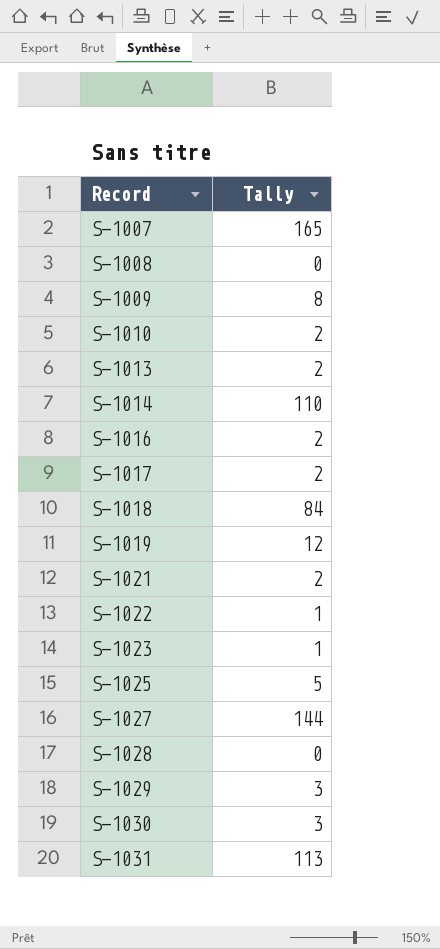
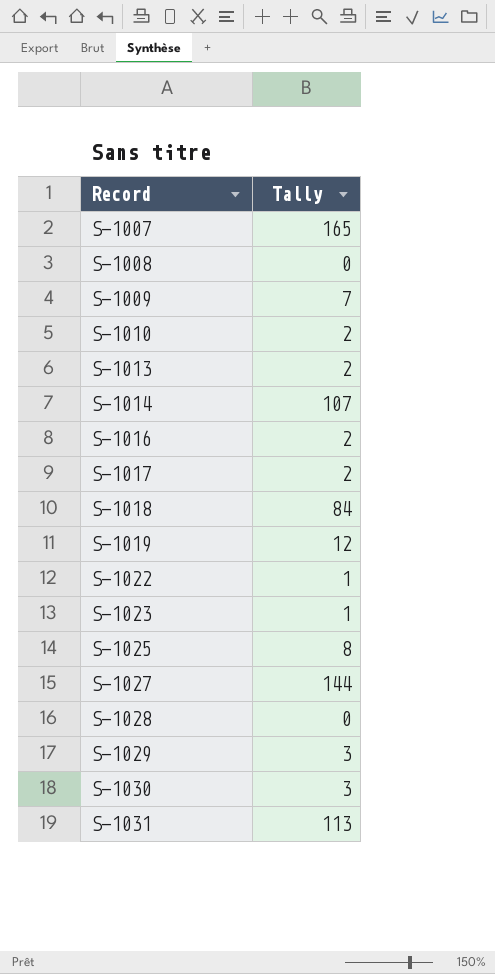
row S-1021: 2 -> none
S-1009 | Tally: 8 -> 7
S-1014 | Tally: 110 -> 107
S-1025 | Tally: 5 -> 8

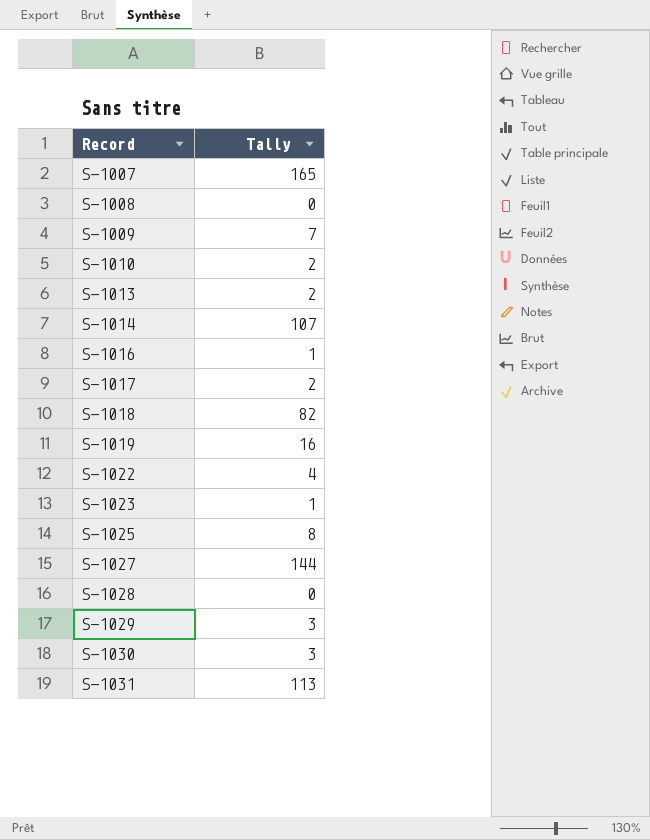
S-1016 | Tally: 2 -> 1
S-1018 | Tally: 84 -> 82
S-1019 | Tally: 12 -> 16
S-1022 | Tally: 1 -> 4

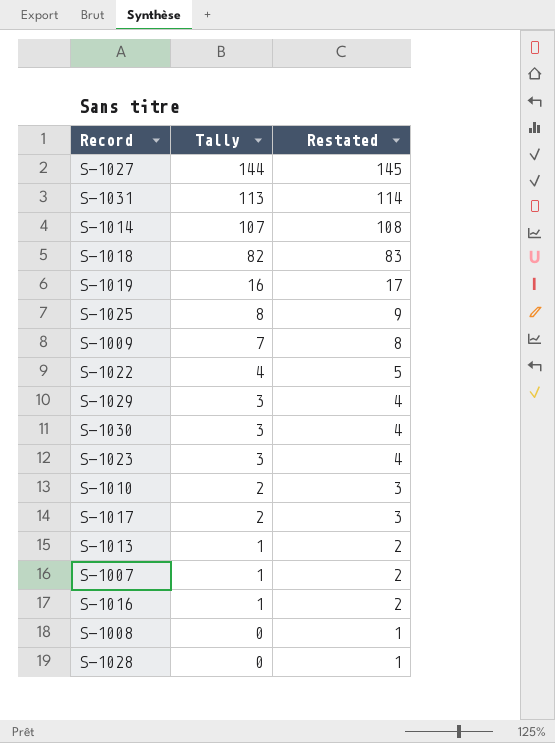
row order: Record ascending -> Tally descending
column Restated | formula: none -> [Tally] + 1
S-1023 | Tally: 1 -> 3
S-1013 | Tally: 2 -> 1
S-1007 | Tally: 165 -> 1

